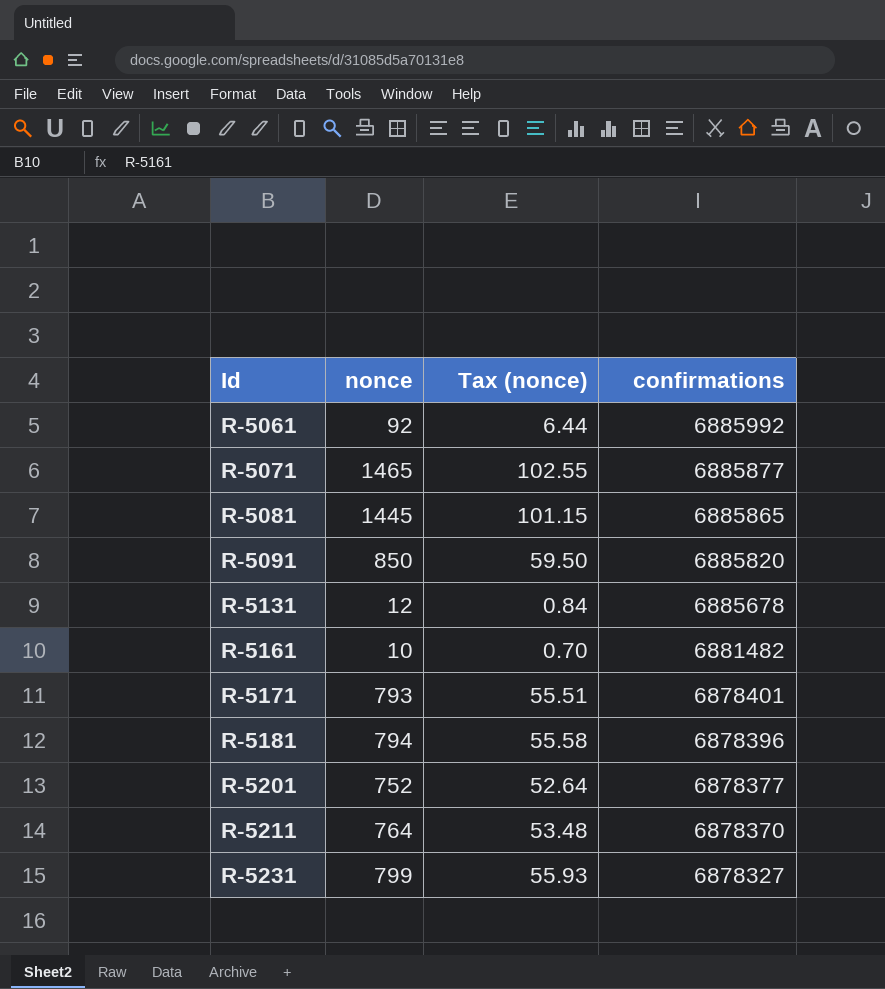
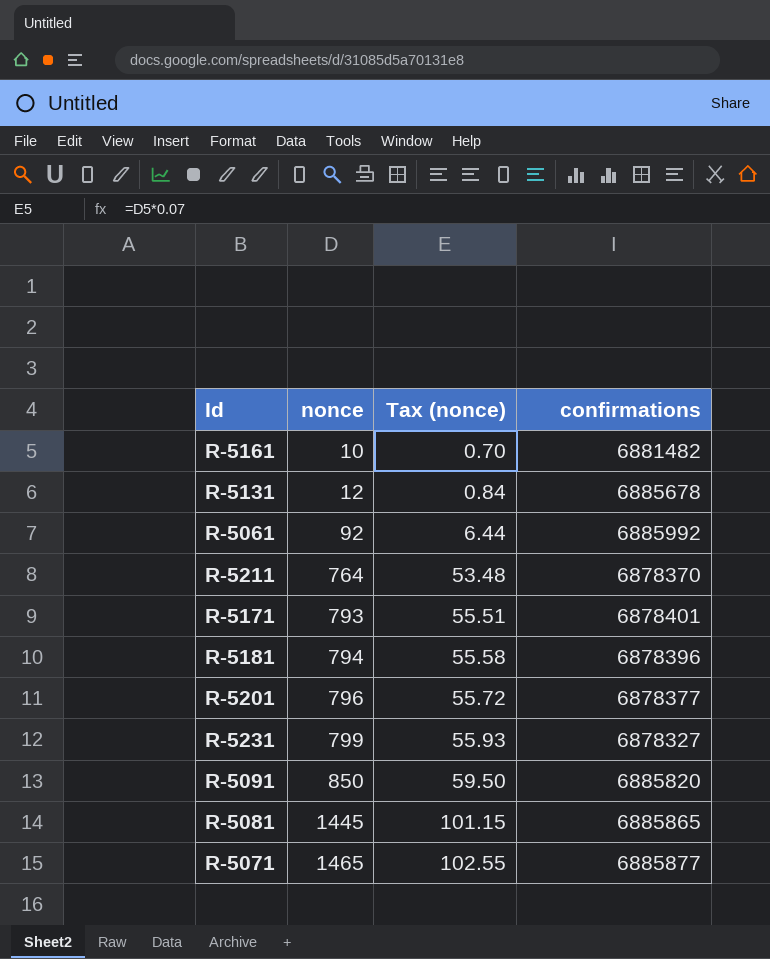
row order: Id ascending -> nonce ascending
R-5201 | nonce: 752 -> 796
R-5201 | Tax (nonce): 52.64 -> 55.72

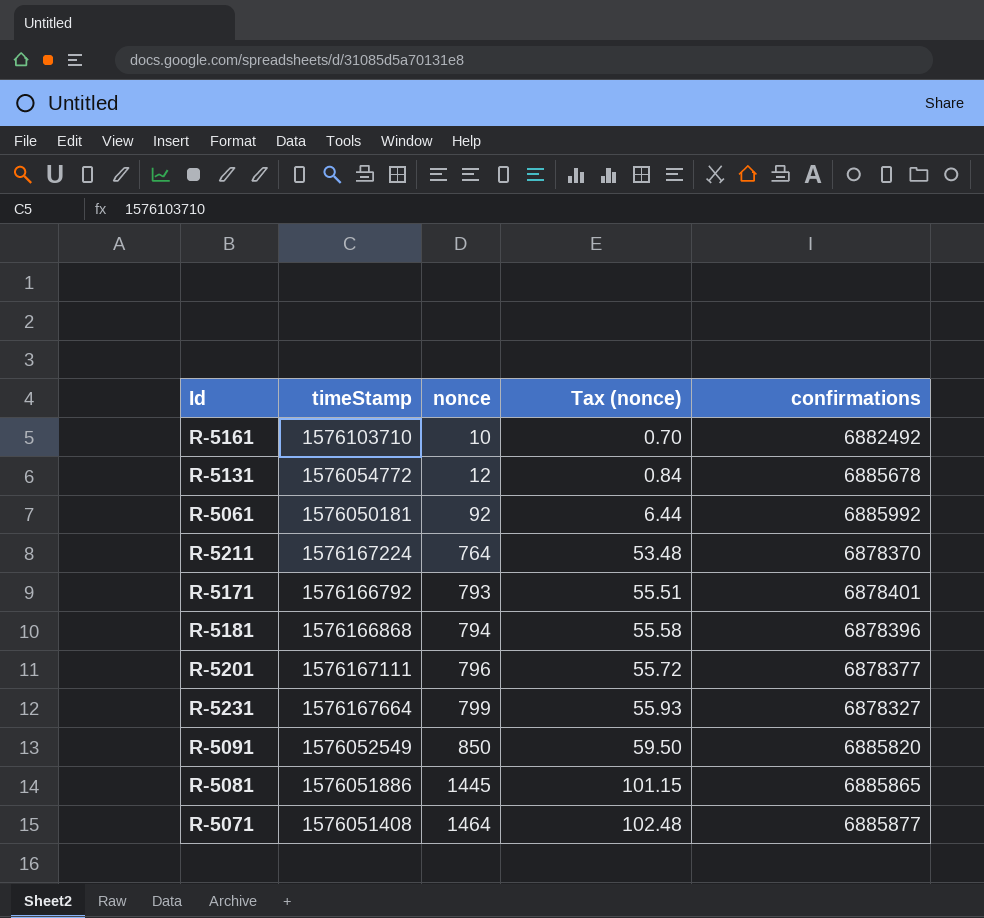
column timeStamp | position: none -> 2
R-5161 | confirmations: 6881482 -> 6882492
R-5071 | nonce: 1465 -> 1464
R-5071 | Tax (nonce): 102.55 -> 102.48

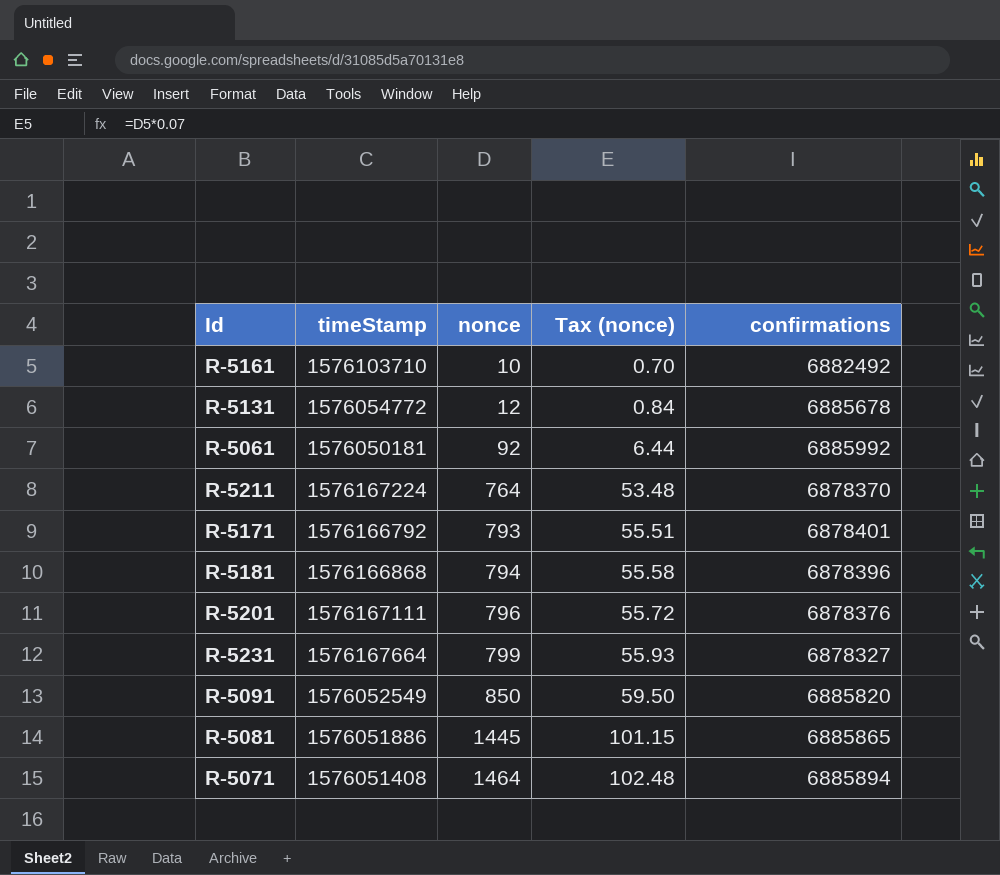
R-5201 | confirmations: 6878377 -> 6878376
R-5071 | confirmations: 6885877 -> 6885894

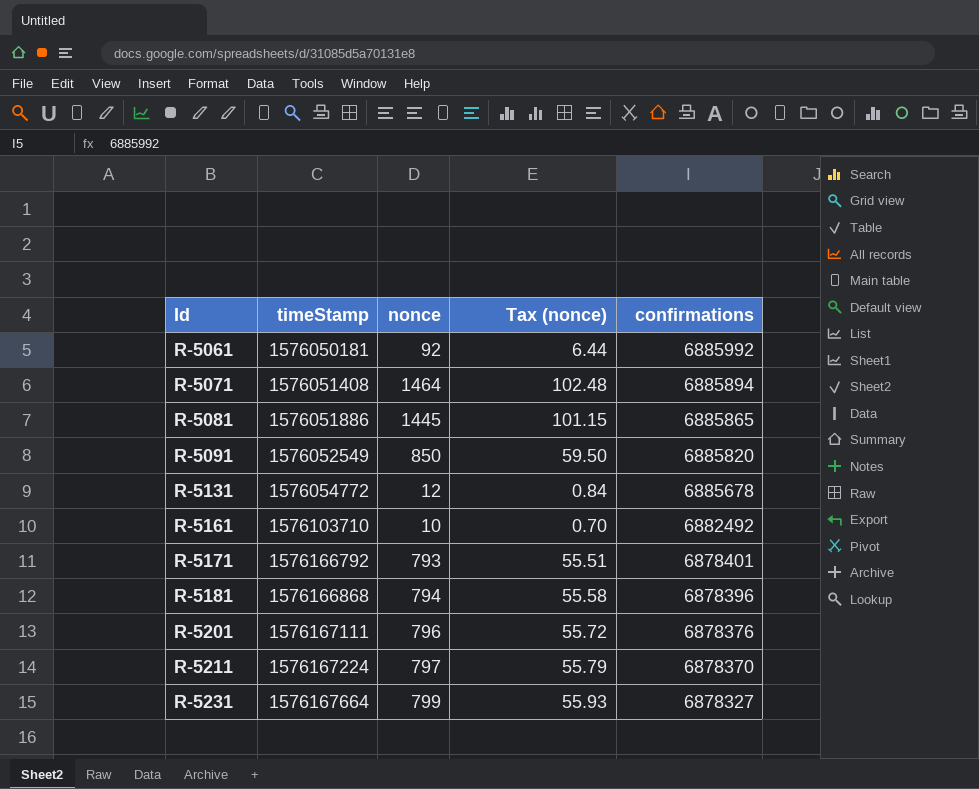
row order: nonce ascending -> Id ascending
R-5211 | nonce: 764 -> 797
R-5211 | Tax (nonce): 53.48 -> 55.79

